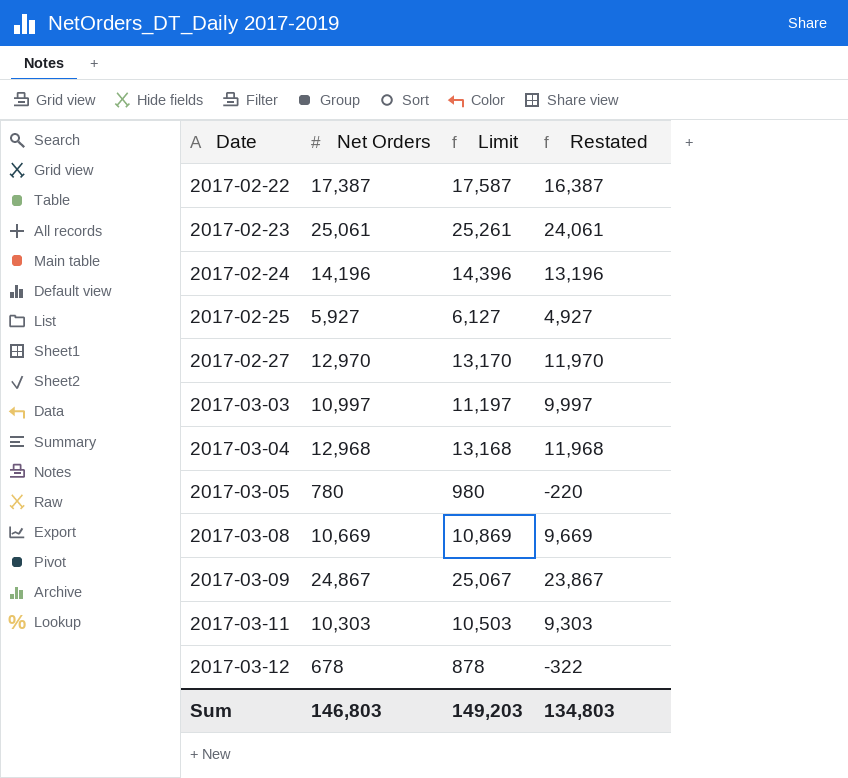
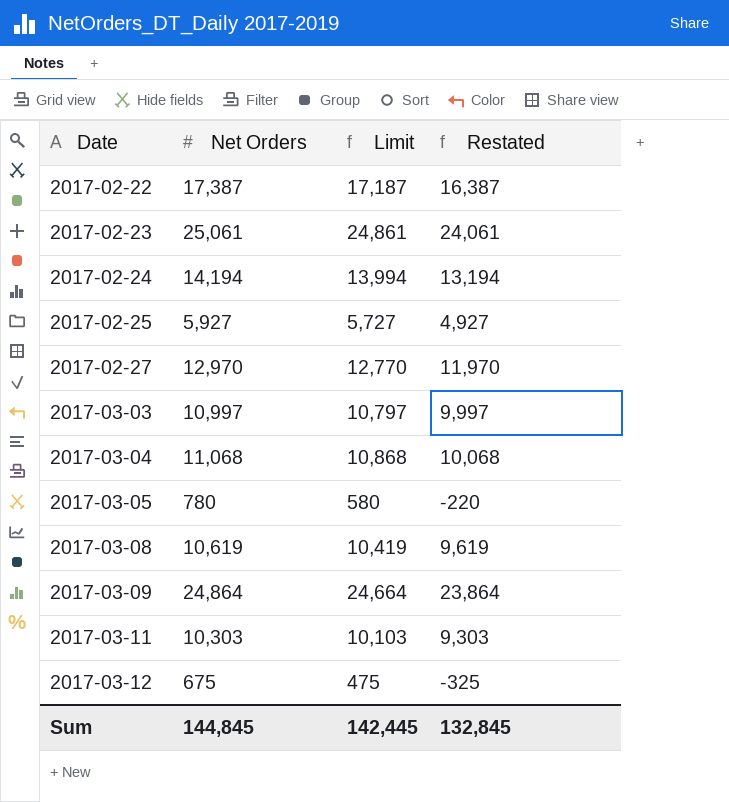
column Limit | formula: [Net Orders] + 200 -> [Net Orders] - 200
2017-02-24 | Net Orders: 14,196 -> 14,194
2017-02-24 | Restated: 13,196 -> 13,194
2017-03-04 | Net Orders: 12,968 -> 11,068
2017-03-04 | Restated: 11,968 -> 10,068
2017-03-08 | Net Orders: 10,669 -> 10,619
2017-03-08 | Restated: 9,669 -> 9,619
2017-03-09 | Net Orders: 24,867 -> 24,864
2017-03-09 | Restated: 23,867 -> 23,864
2017-03-12 | Net Orders: 678 -> 675
2017-03-12 | Restated: -322 -> -325
Sum | Net Orders: 146,803 -> 144,845
Sum | Limit: 149,203 -> 142,445
Sum | Restated: 134,803 -> 132,845

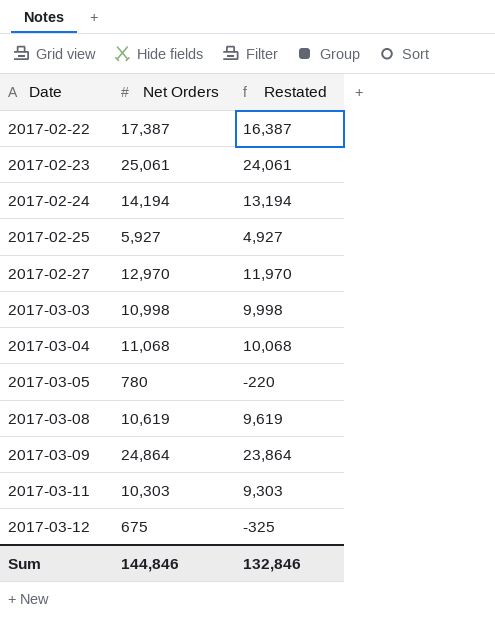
column Limit | formula: [Net Orders] - 200 -> none
2017-03-03 | Net Orders: 10,997 -> 10,998
2017-03-03 | Restated: 9,997 -> 9,998
Sum | Net Orders: 144,845 -> 144,846
Sum | Restated: 132,845 -> 132,846

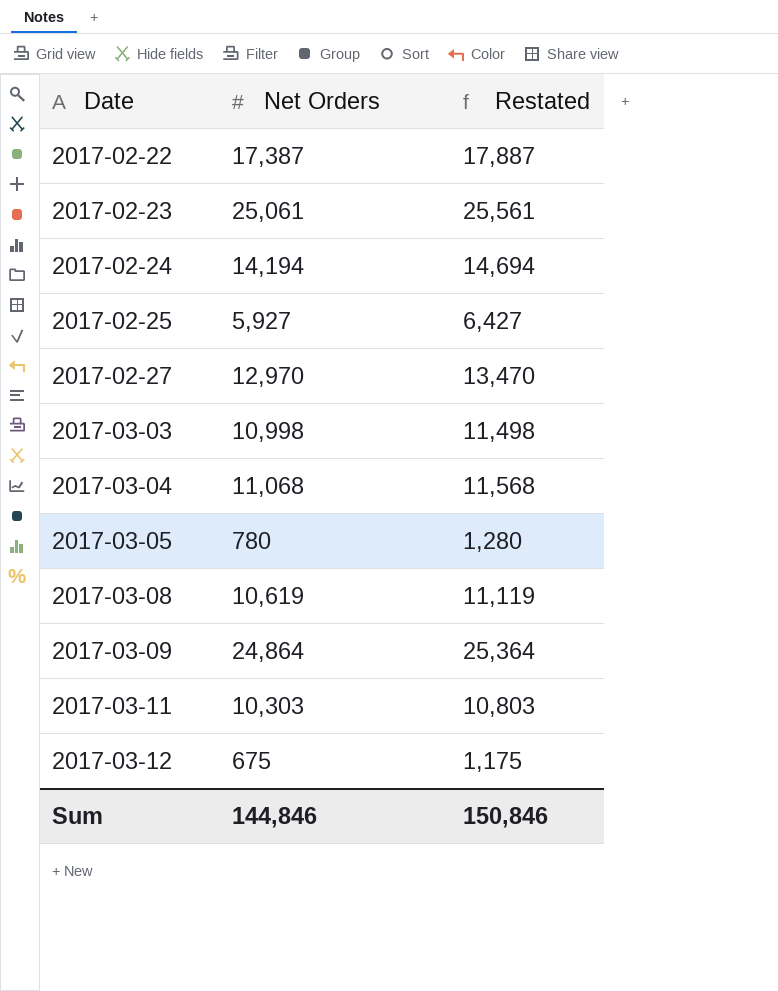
column Restated | formula: [Net Orders] - 1000 -> [Net Orders] + 500
Sum | Restated: 132,846 -> 150,846

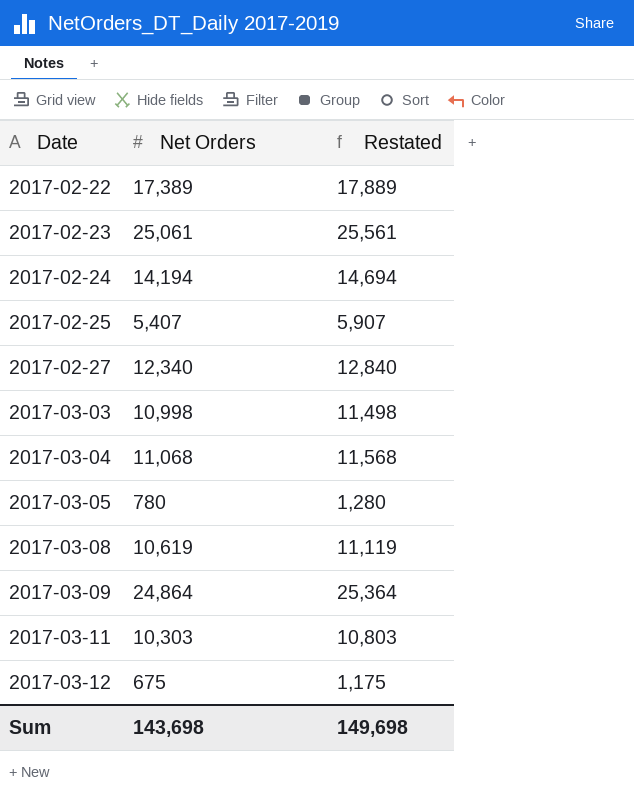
2017-02-22 | Net Orders: 17,387 -> 17,389
2017-02-22 | Restated: 17,887 -> 17,889
2017-02-25 | Net Orders: 5,927 -> 5,407
2017-02-25 | Restated: 6,427 -> 5,907
2017-02-27 | Net Orders: 12,970 -> 12,340
2017-02-27 | Restated: 13,470 -> 12,840
Sum | Net Orders: 144,846 -> 143,698
Sum | Restated: 150,846 -> 149,698

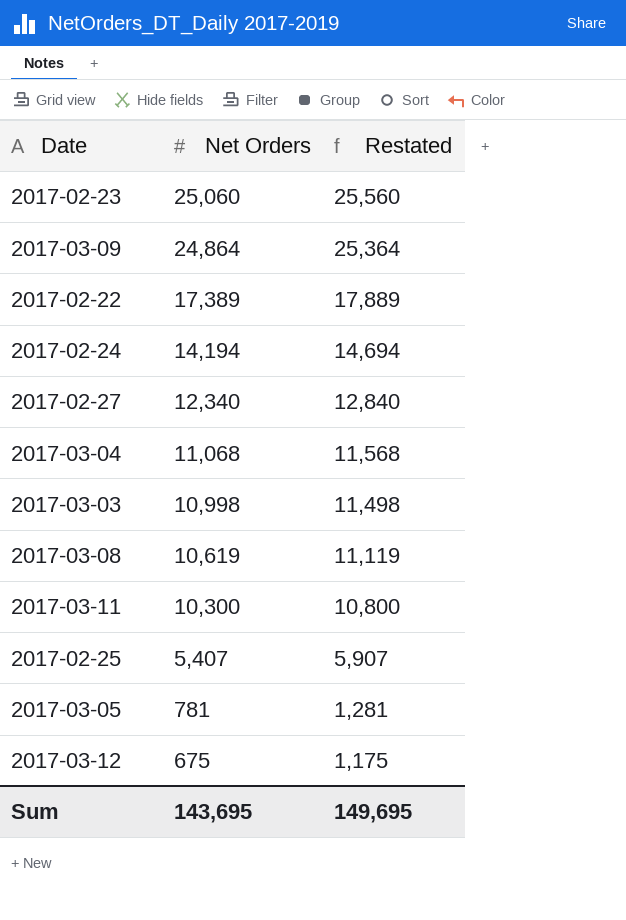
row order: Date ascending -> Net Orders descending
2017-02-23 | Net Orders: 25,061 -> 25,060
2017-02-23 | Restated: 25,561 -> 25,560
2017-03-11 | Net Orders: 10,303 -> 10,300
2017-03-11 | Restated: 10,803 -> 10,800
2017-03-05 | Net Orders: 780 -> 781
2017-03-05 | Restated: 1,280 -> 1,281
Sum | Net Orders: 143,698 -> 143,695
Sum | Restated: 149,698 -> 149,695

